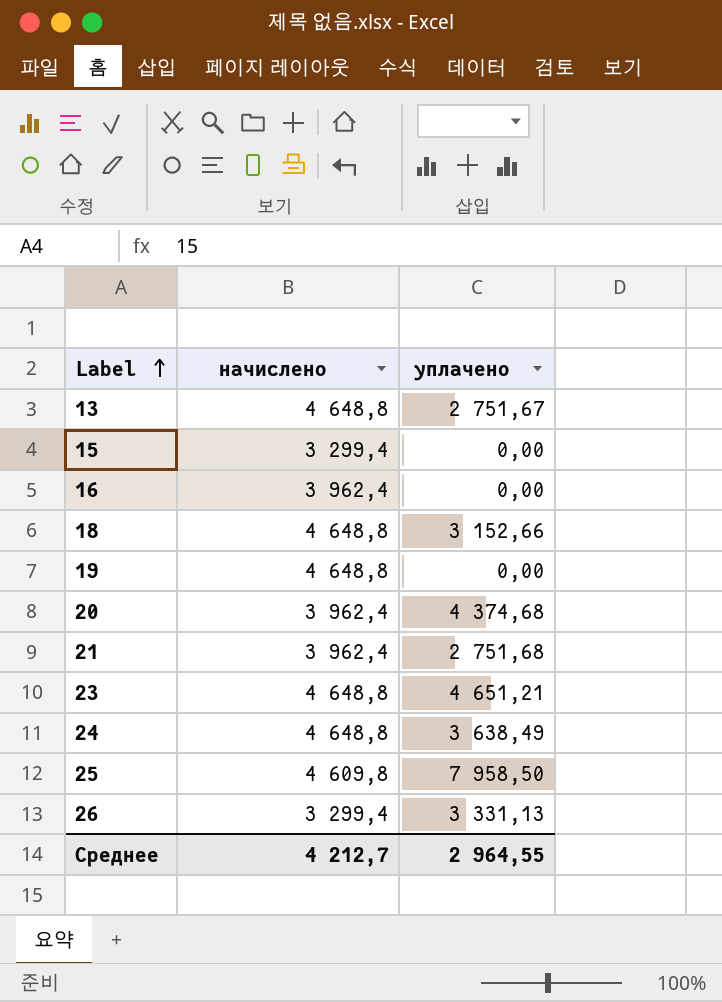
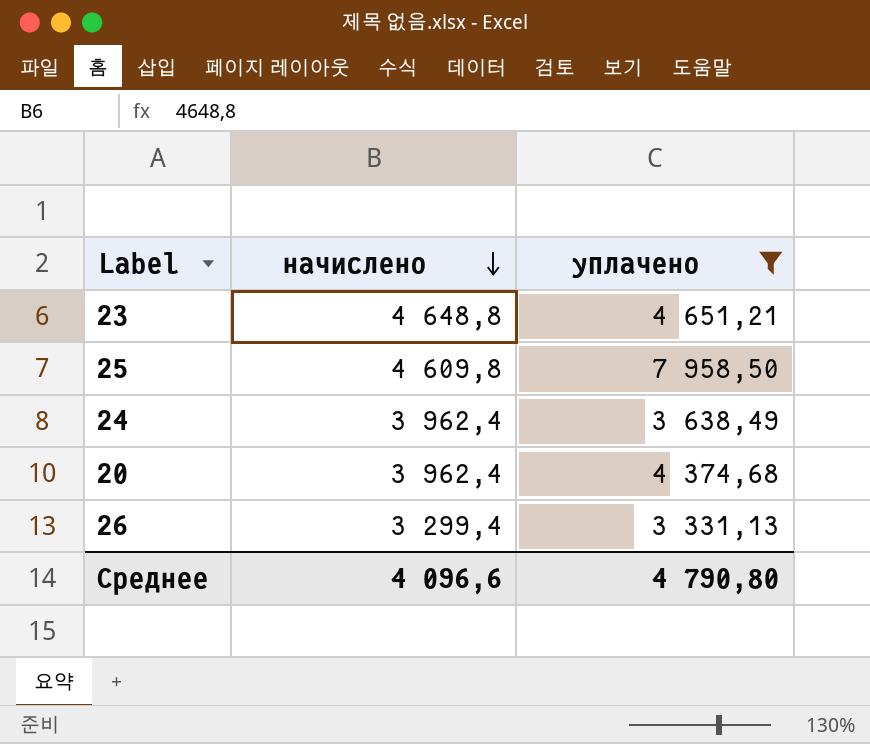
filter: none -> уплачено >= 3 331,13
row order: Label ascending -> начислено descending
24 | начислено: 4 648,8 -> 3 962,4
Среднее | начислено: 4 212,7 -> 4 096,6
Среднее | уплачено: 2 964,55 -> 4 790,80

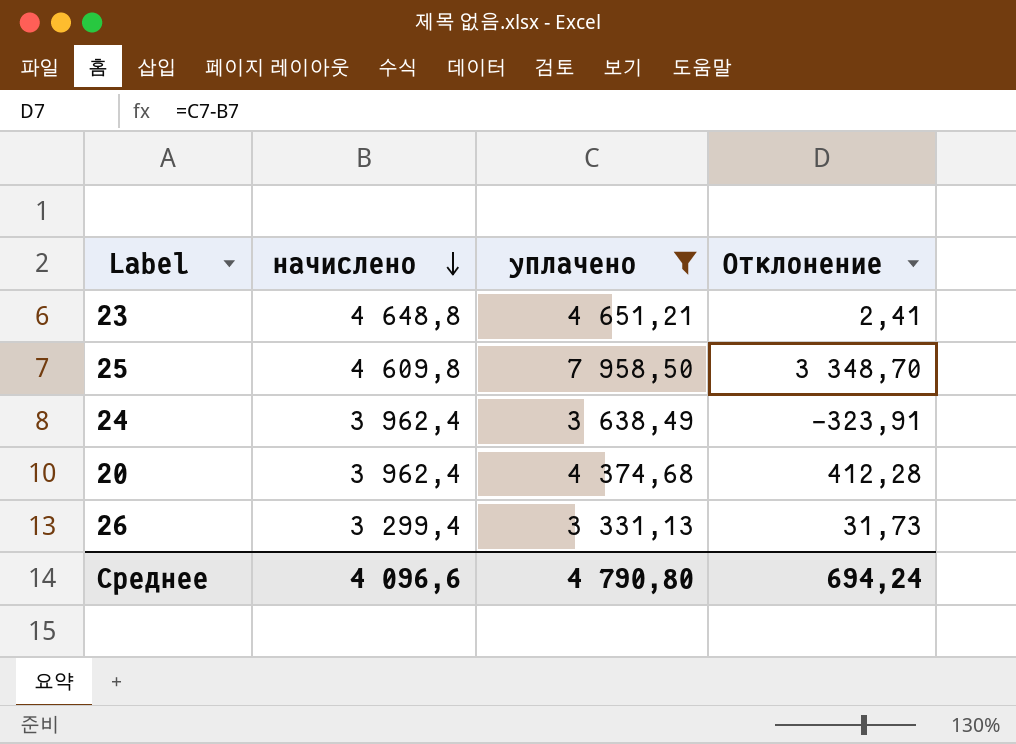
column Отклонение | formula: none -> [уплачено] - [начислено]

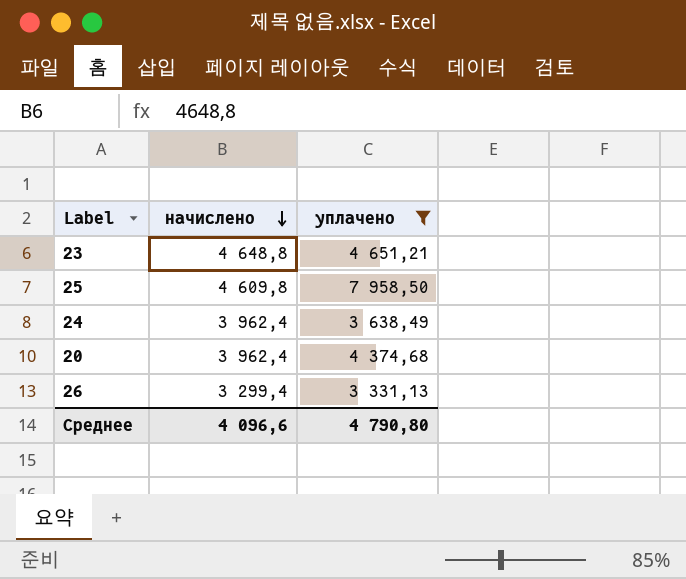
column Отклонение | formula: [уплачено] - [начислено] -> none

